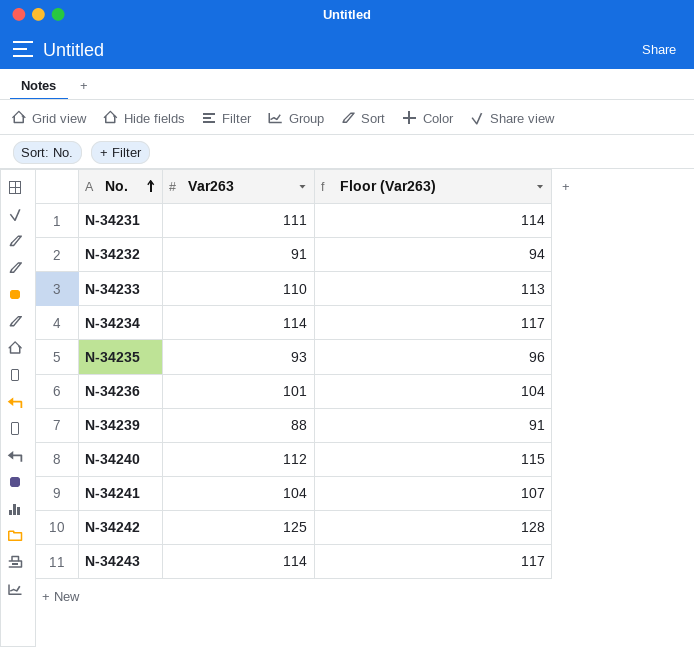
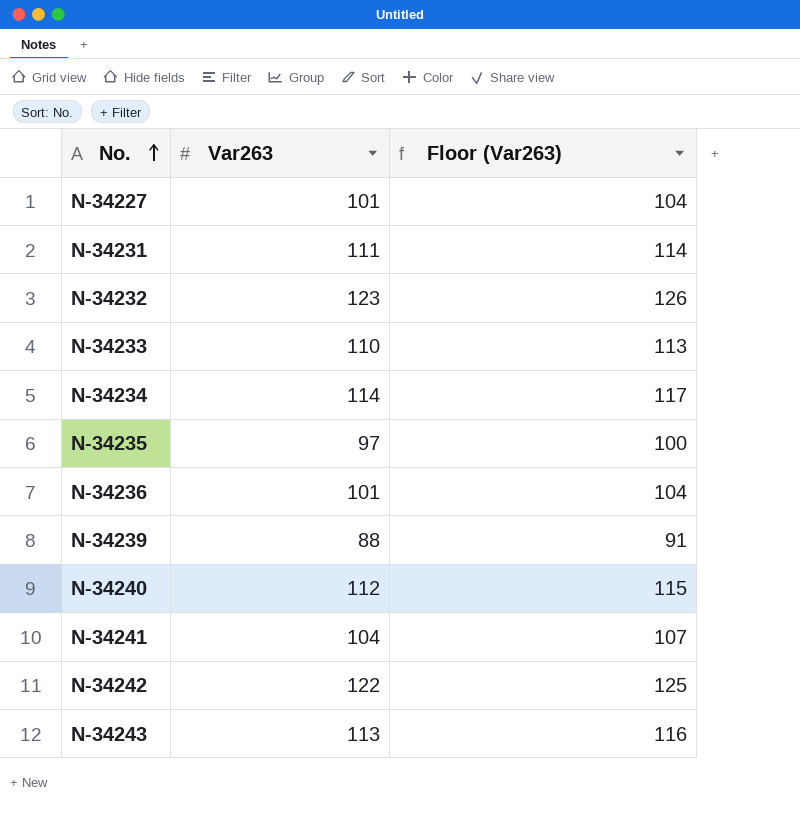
row N-34227: none -> 101 | 104
N-34232 | Var263: 91 -> 123
N-34232 | Floor (Var263): 94 -> 126
N-34235 | Var263: 93 -> 97
N-34235 | Floor (Var263): 96 -> 100
N-34242 | Var263: 125 -> 122
N-34242 | Floor (Var263): 128 -> 125
N-34243 | Var263: 114 -> 113
N-34243 | Floor (Var263): 117 -> 116

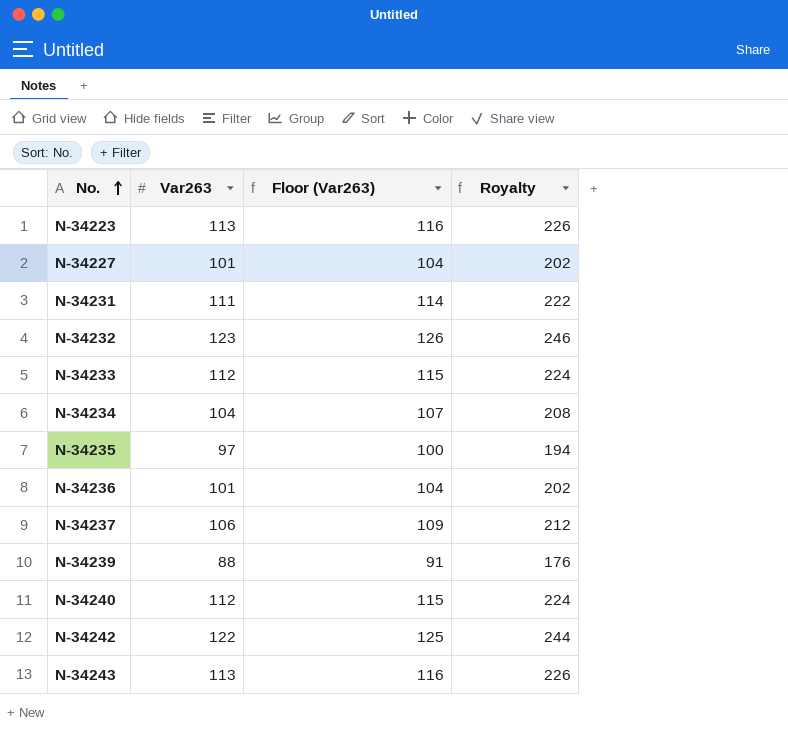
column Royalty | formula: none -> [Var263] * 2
row N-34241: 104 | 107 -> none
row N-34223: none -> 113 | 116 | 226
N-34233 | Var263: 110 -> 112
N-34233 | Floor (Var263): 113 -> 115
N-34234 | Var263: 114 -> 104
N-34234 | Floor (Var263): 117 -> 107
row N-34237: none -> 106 | 109 | 212

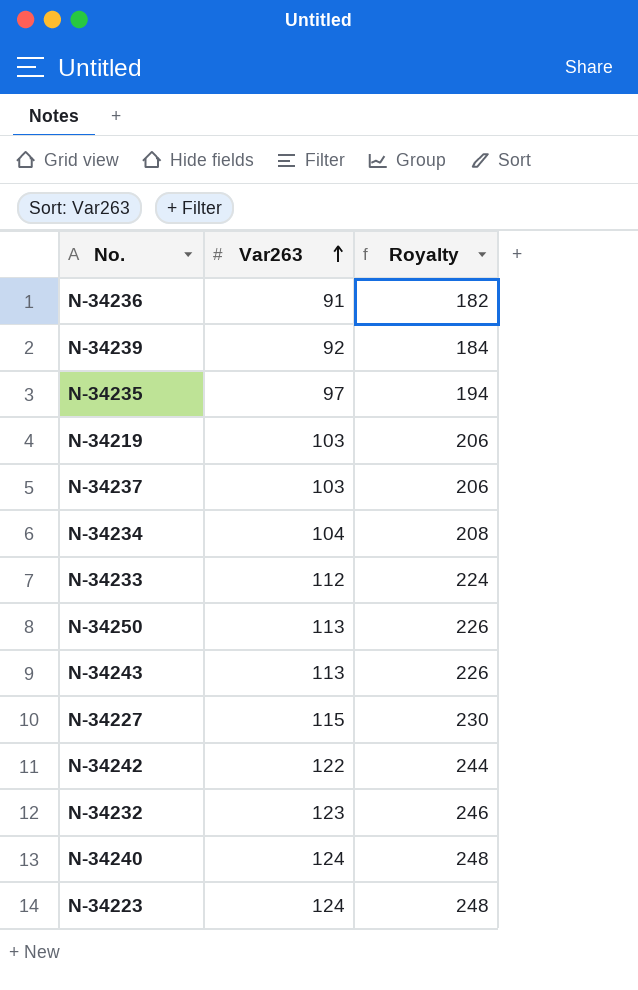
row order: No. ascending -> Var263 ascending
column Floor (Var263) | formula: [Var263] + 3 -> none
row N-34231: 111 | 114 | 222 -> none
N-34236 | Var263: 101 -> 91
N-34236 | Royalty: 202 -> 182
N-34239 | Var263: 88 -> 92
N-34239 | Royalty: 176 -> 184
row N-34219: none -> 103 | 206
N-34237 | Var263: 106 -> 103
N-34237 | Royalty: 212 -> 206
row N-34250: none -> 113 | 226
N-34227 | Var263: 101 -> 115
N-34227 | Royalty: 202 -> 230
N-34240 | Var263: 112 -> 124
N-34240 | Royalty: 224 -> 248
N-34223 | Var263: 113 -> 124
N-34223 | Royalty: 226 -> 248

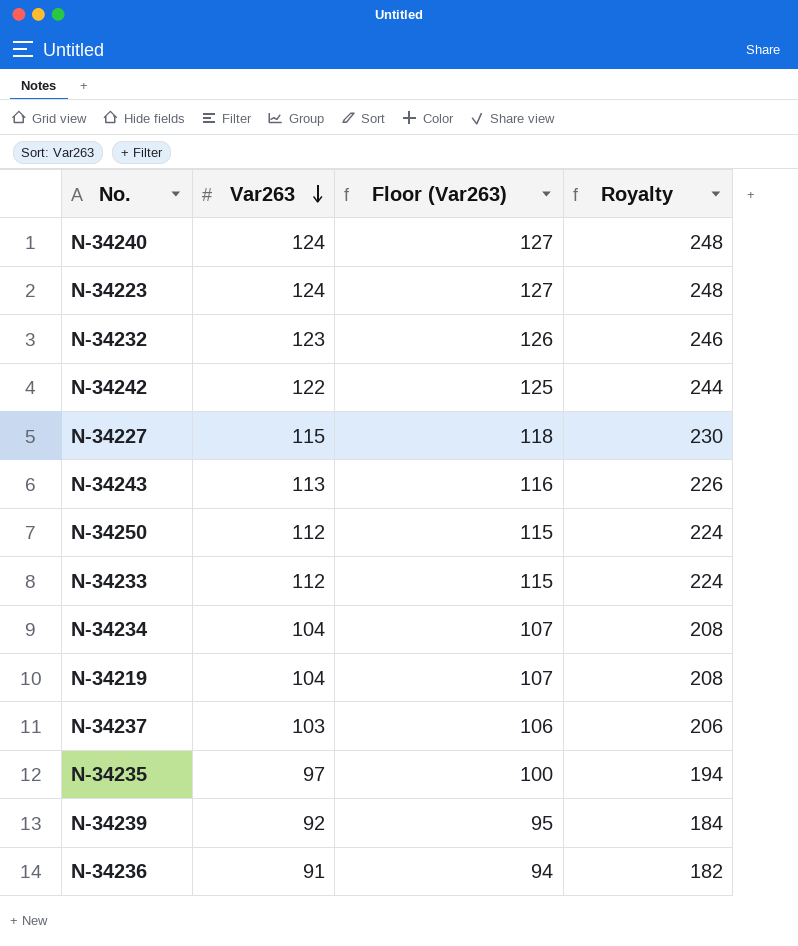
row order: Var263 ascending -> Var263 descending
column Floor (Var263) | formula: none -> [Var263] + 3
N-34250 | Var263: 113 -> 112
N-34250 | Royalty: 226 -> 224
N-34219 | Var263: 103 -> 104
N-34219 | Royalty: 206 -> 208

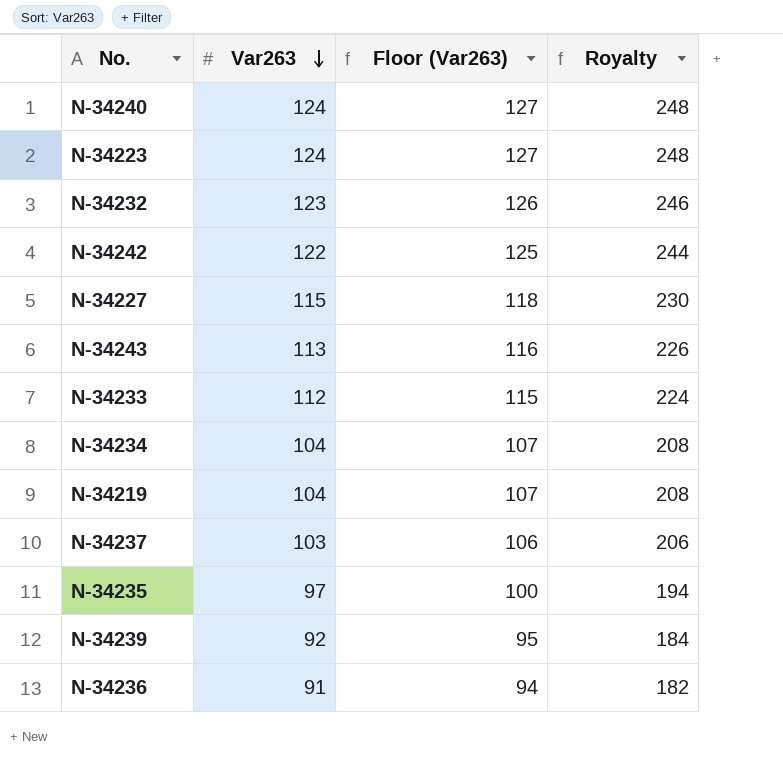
row N-34250: 112 | 115 | 224 -> none

